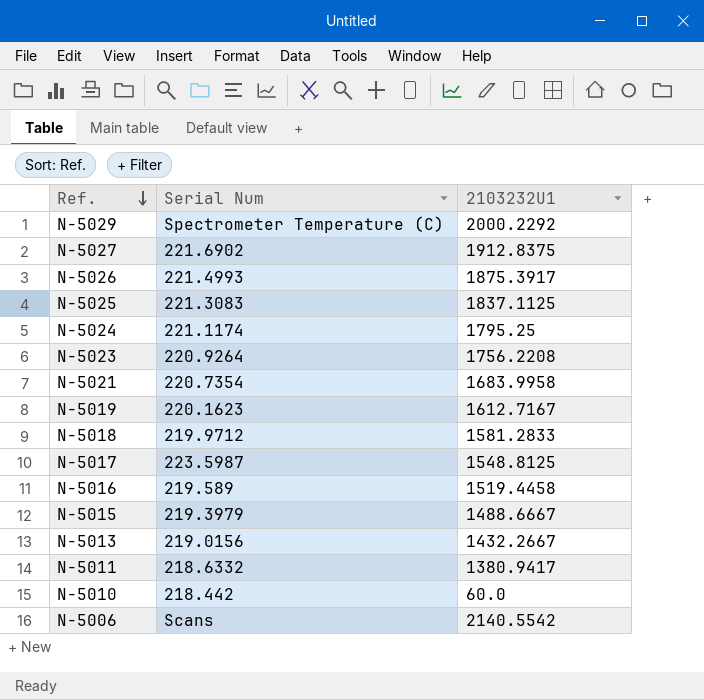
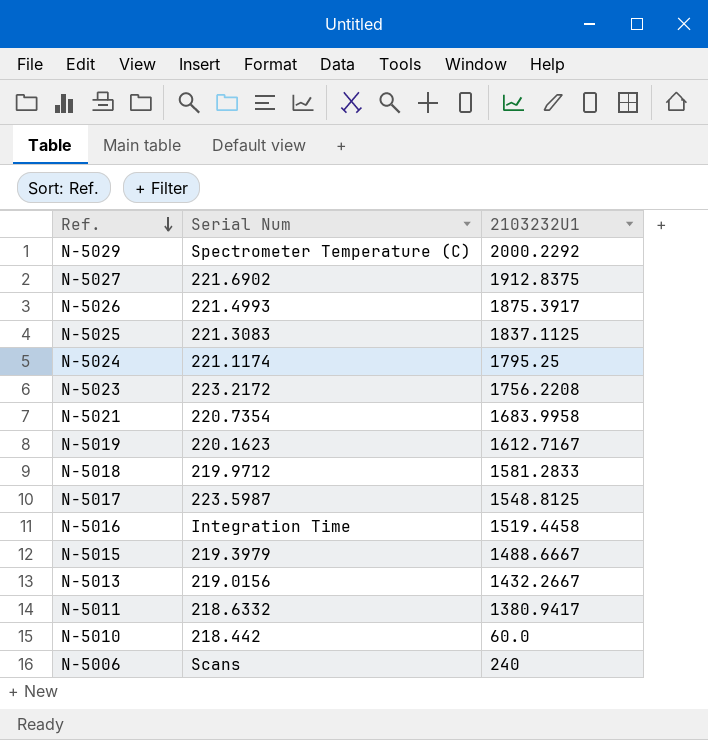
N-5023 | Serial Num: 220.9264 -> 223.2172
N-5016 | Serial Num: 219.589 -> Integration Time
N-5006 | 2103232U1: 2140.5542 -> 240

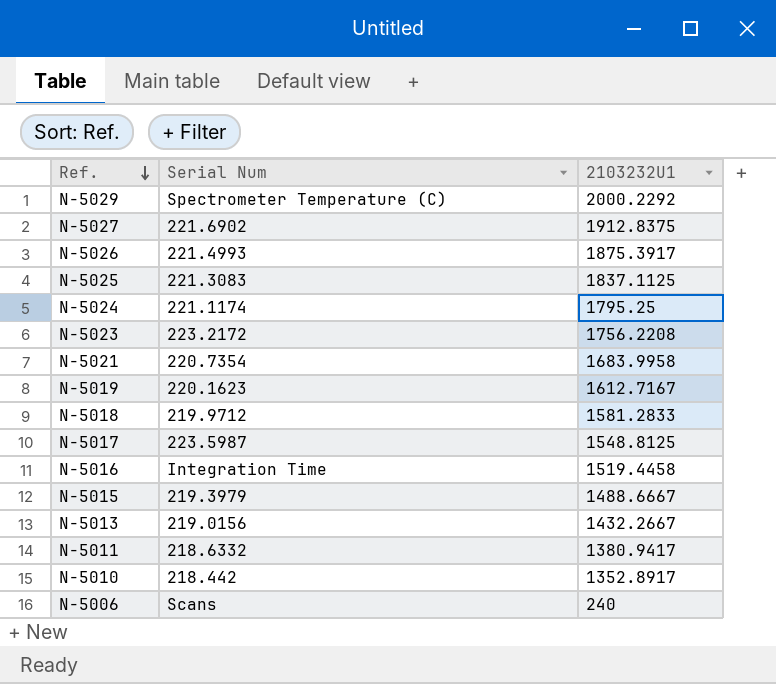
N-5010 | 2103232U1: 60.0 -> 1352.8917

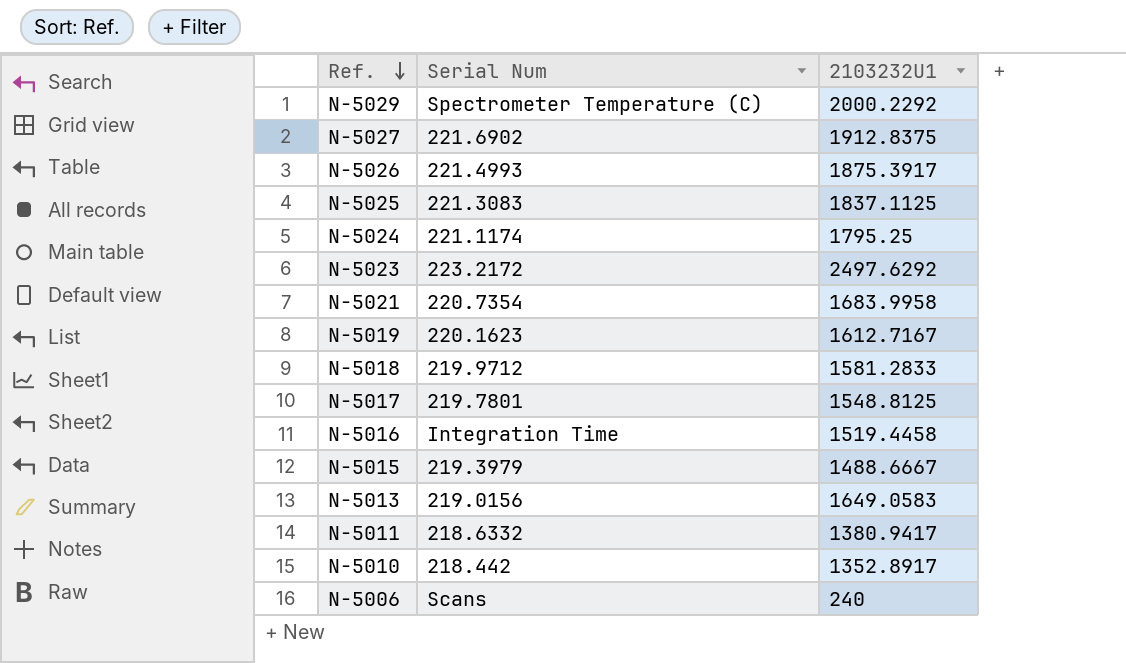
N-5023 | 2103232U1: 1756.2208 -> 2497.6292
N-5017 | Serial Num: 223.5987 -> 219.7801
N-5013 | 2103232U1: 1432.2667 -> 1649.0583

